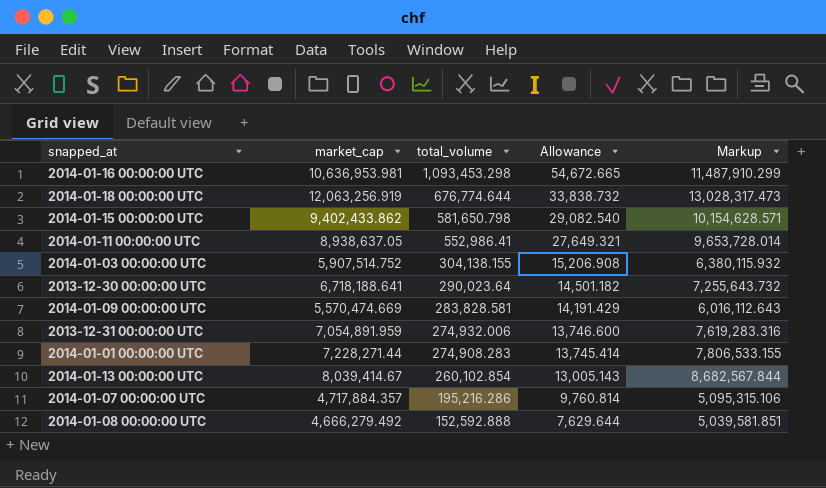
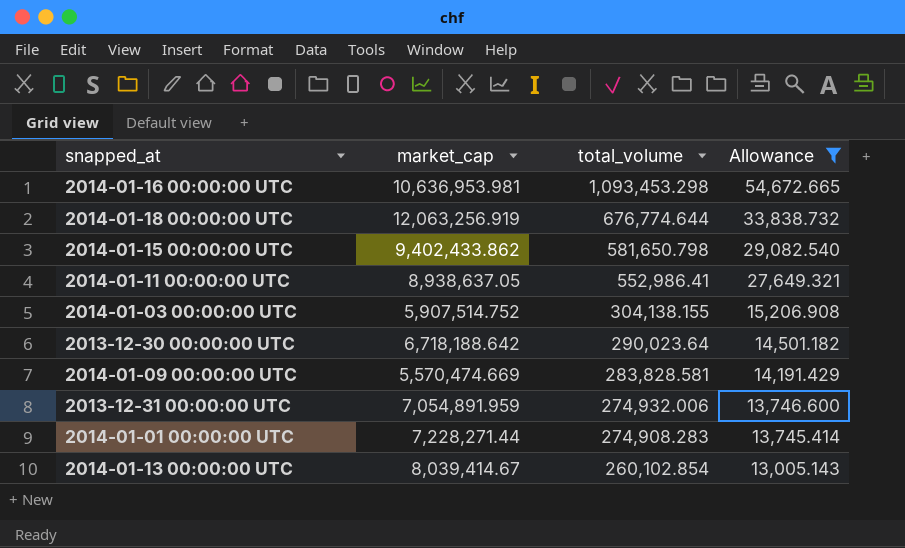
filter: none -> Allowance >= 13,005.143
column Markup | formula: [market_cap] * 1.08 -> none
2013-12-30 00:00:00 UTC | market_cap: 6,718,188.641 -> 6,718,188.642

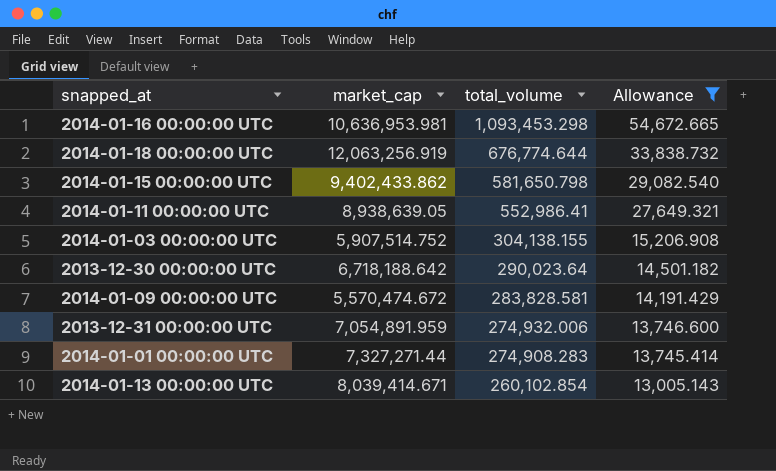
2014-01-11 00:00:00 UTC | market_cap: 8,938,637.05 -> 8,938,639.05
2014-01-09 00:00:00 UTC | market_cap: 5,570,474.669 -> 5,570,474.672
2014-01-01 00:00:00 UTC | market_cap: 7,228,271.44 -> 7,327,271.44
2014-01-13 00:00:00 UTC | market_cap: 8,039,414.67 -> 8,039,414.671

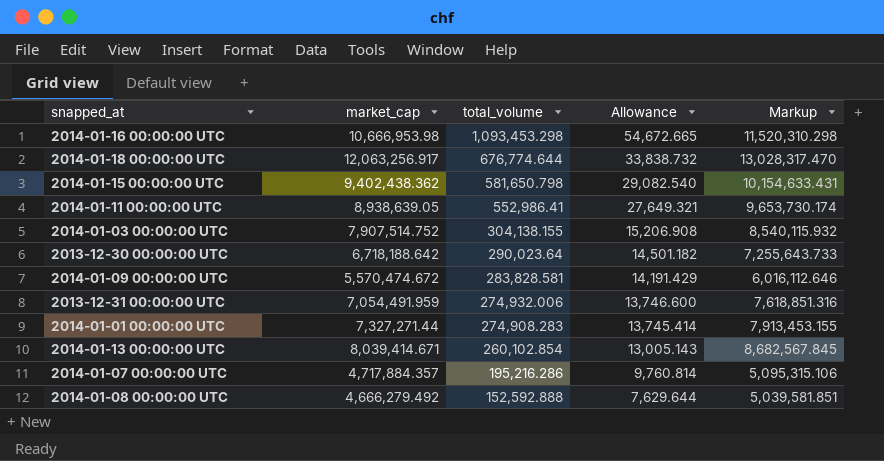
filter: Allowance >= 13,005.143 -> none
column Markup | formula: none -> [market_cap] * 1.08
2014-01-16 00:00:00 UTC | market_cap: 10,636,953.981 -> 10,666,953.98
2014-01-18 00:00:00 UTC | market_cap: 12,063,256.919 -> 12,063,256.917
2014-01-15 00:00:00 UTC | market_cap: 9,402,433.862 -> 9,402,438.362
2014-01-03 00:00:00 UTC | market_cap: 5,907,514.752 -> 7,907,514.752
2013-12-31 00:00:00 UTC | market_cap: 7,054,891.959 -> 7,054,491.959

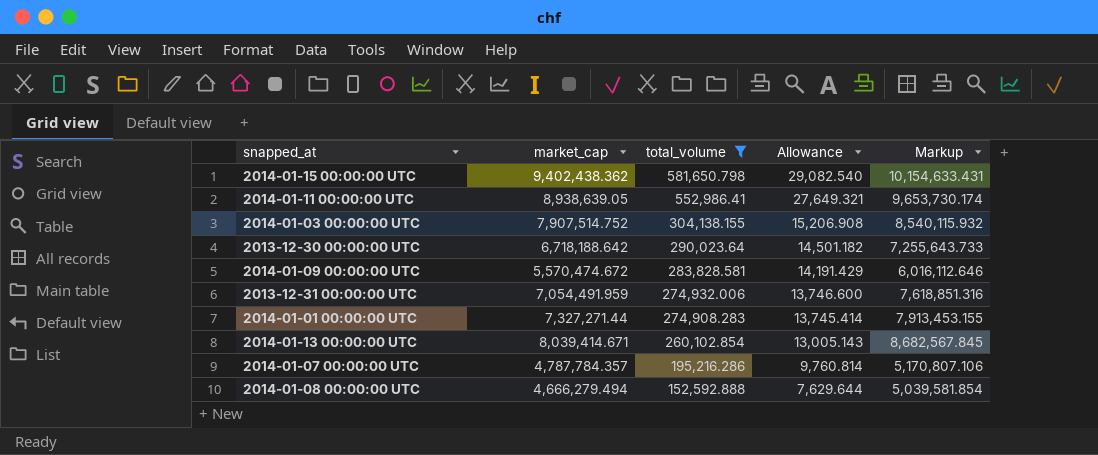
filter: none -> total_volume <= 581,650.798
2014-01-07 00:00:00 UTC | market_cap: 4,717,884.357 -> 4,787,784.357
2014-01-07 00:00:00 UTC | Markup: 5,095,315.106 -> 5,170,807.106
2014-01-08 00:00:00 UTC | market_cap: 4,666,279.492 -> 4,666,279.494
2014-01-08 00:00:00 UTC | Markup: 5,039,581.851 -> 5,039,581.854

